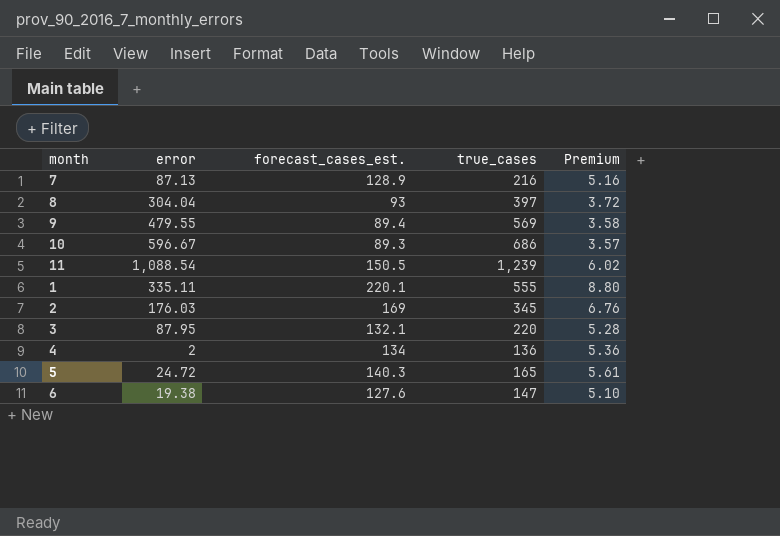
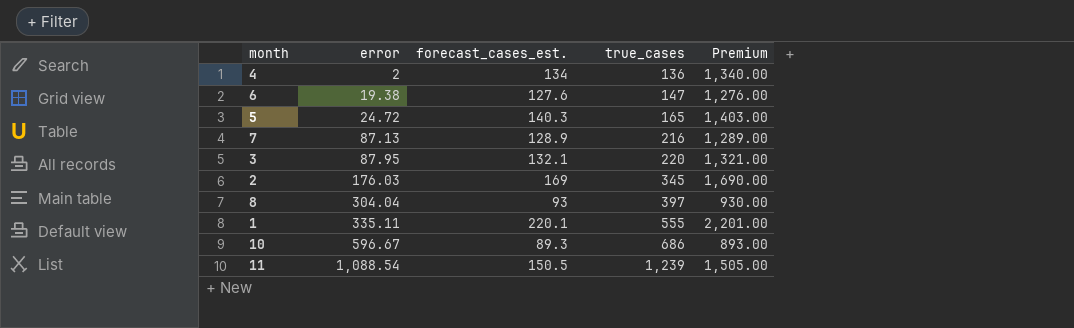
row order: none -> error ascending
column Premium | formula: [forecast_cases_est.] * 0.04 -> [forecast_cases_est.] * 10
row 9: 479.55 | 89.4 | 569 | 3.58 -> none

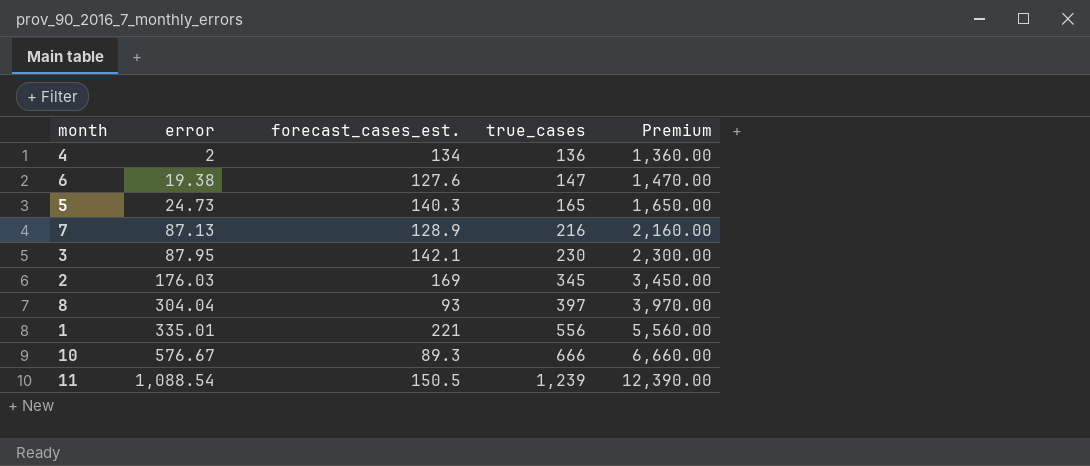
column Premium | formula: [forecast_cases_est.] * 10 -> [true_cases] * 10
5 | error: 24.72 -> 24.73
3 | forecast_cases_est.: 132.1 -> 142.1
3 | true_cases: 220 -> 230
1 | error: 335.11 -> 335.01
1 | forecast_cases_est.: 220.1 -> 221
1 | true_cases: 555 -> 556
10 | error: 596.67 -> 576.67
10 | true_cases: 686 -> 666

